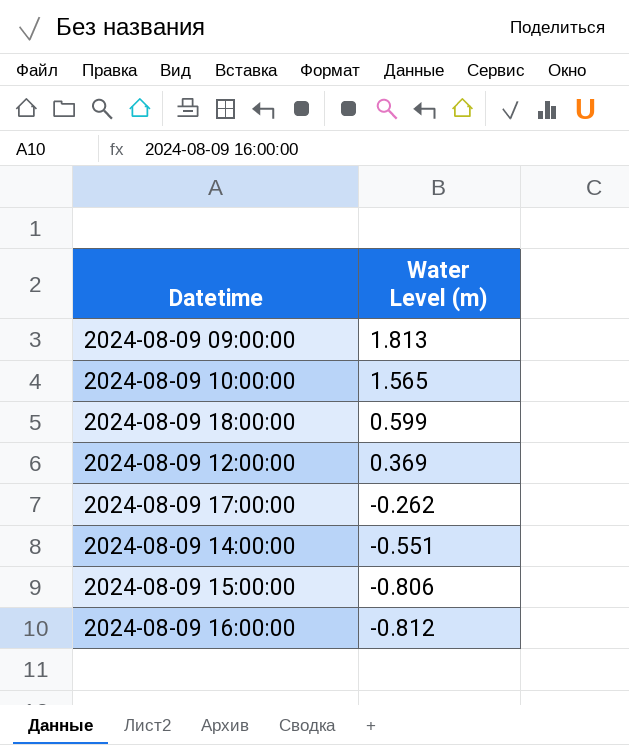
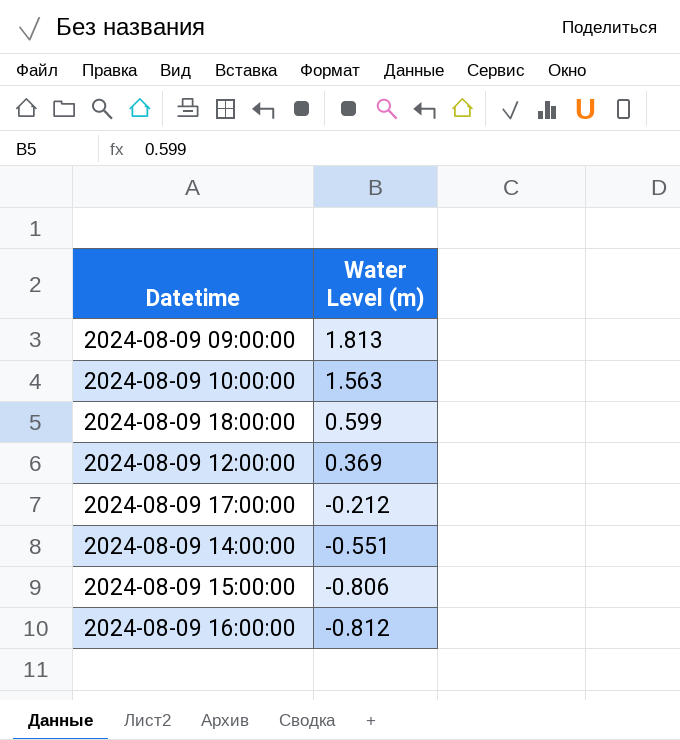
2024-08-09 10:00:00 | Water Level (m): 1.565 -> 1.563
2024-08-09 17:00:00 | Water Level (m): -0.262 -> -0.212

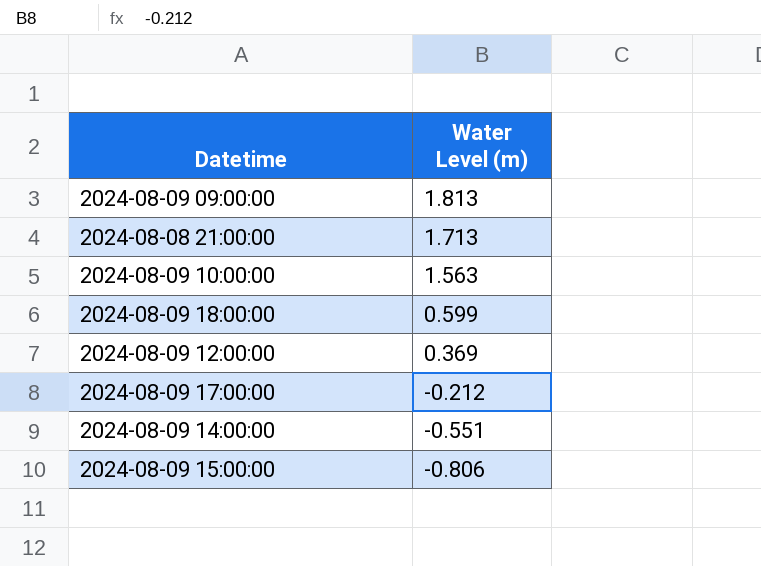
row 2024-08-09 16:00:00: -0.812 -> none
row 2024-08-08 21:00:00: none -> 1.713

